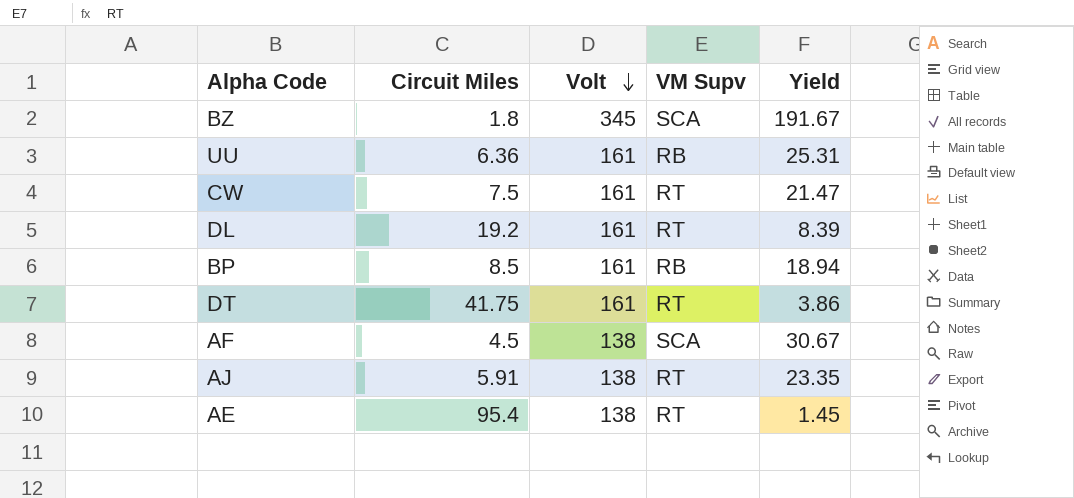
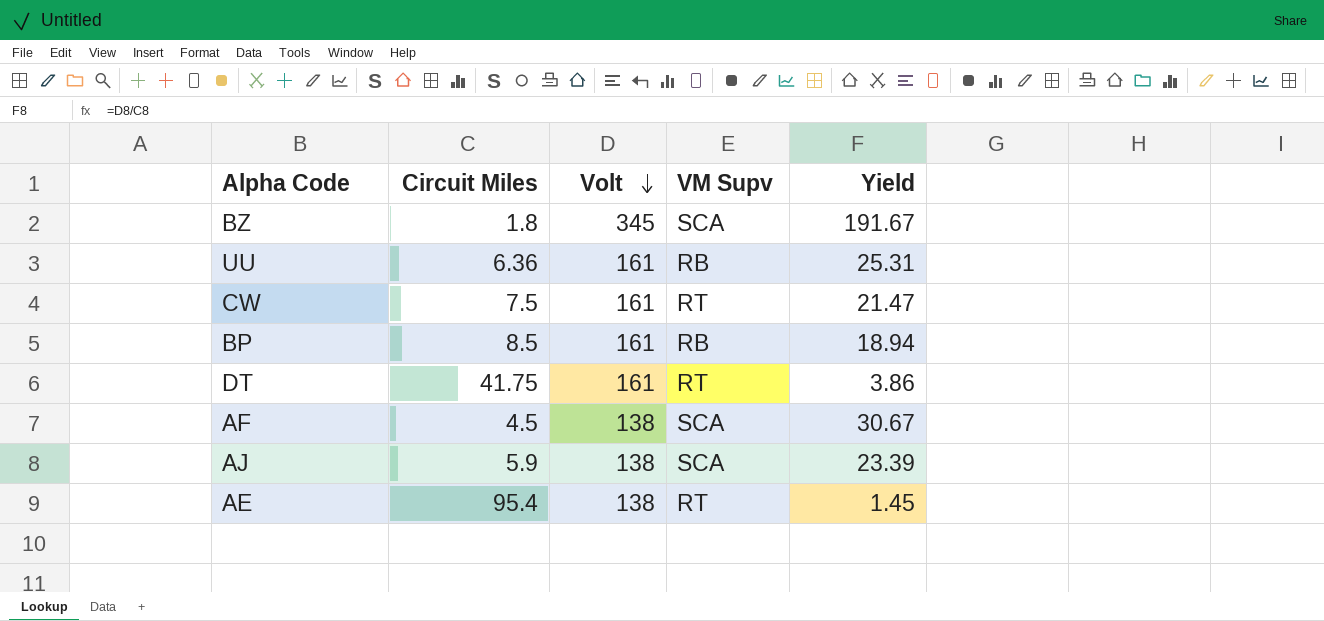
row DL: 19.2 | 161 | RT | 8.39 -> none
AJ | Circuit Miles: 5.91 -> 5.9
AJ | VM Supv: RT -> SCA
AJ | Yield: 23.35 -> 23.39

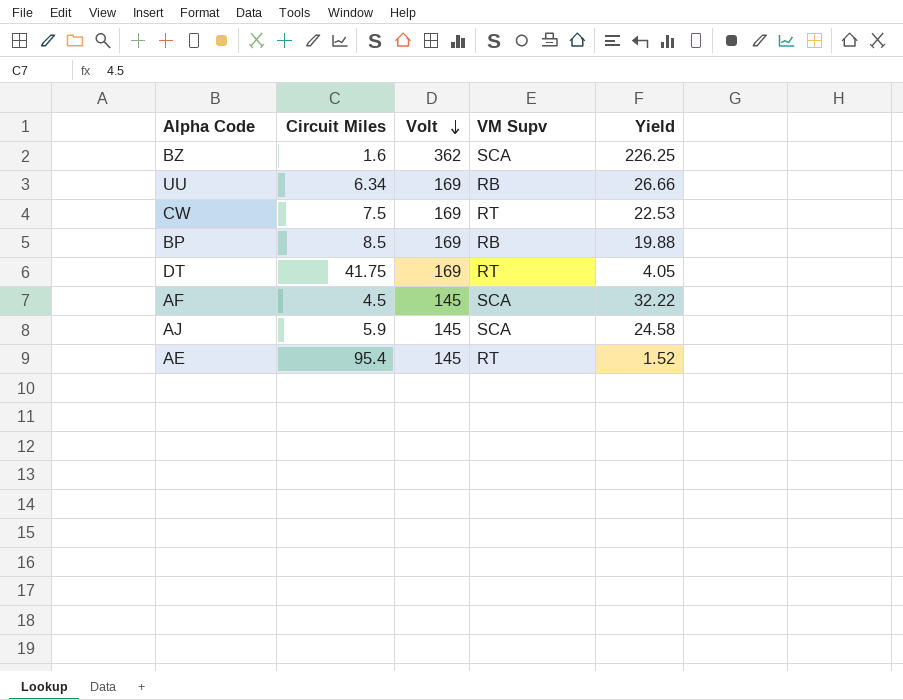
BZ | Circuit Miles: 1.8 -> 1.6
BZ | Volt: 345 -> 362
BZ | Yield: 191.67 -> 226.25
UU | Circuit Miles: 6.36 -> 6.34
UU | Volt: 161 -> 169
UU | Yield: 25.31 -> 26.66
CW | Volt: 161 -> 169
CW | Yield: 21.47 -> 22.53
BP | Volt: 161 -> 169
BP | Yield: 18.94 -> 19.88
DT | Volt: 161 -> 169
DT | Yield: 3.86 -> 4.05
AF | Volt: 138 -> 145
AF | Yield: 30.67 -> 32.22
AJ | Volt: 138 -> 145
AJ | Yield: 23.39 -> 24.58
AE | Volt: 138 -> 145
AE | Yield: 1.45 -> 1.52

